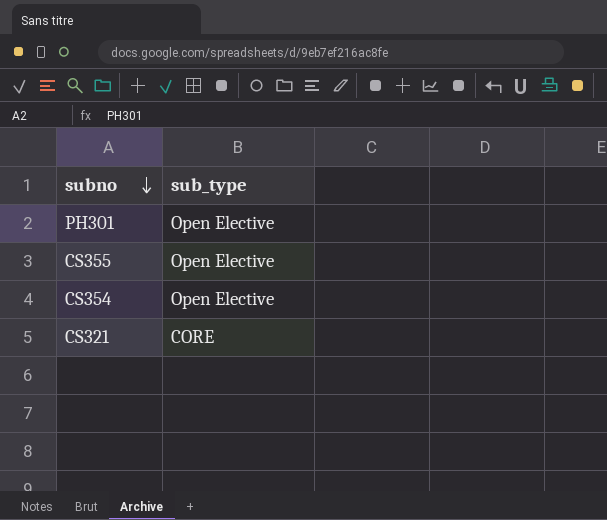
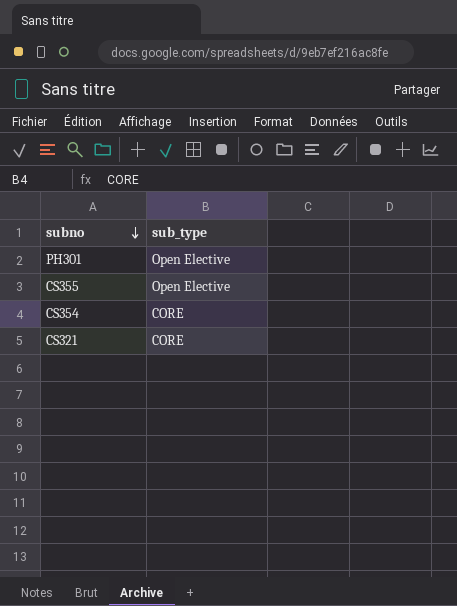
CS354 | sub_type: Open Elective -> CORE

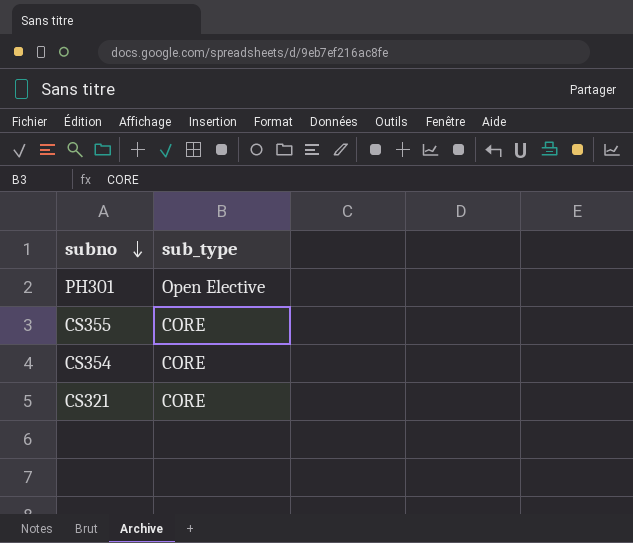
CS355 | sub_type: Open Elective -> CORE

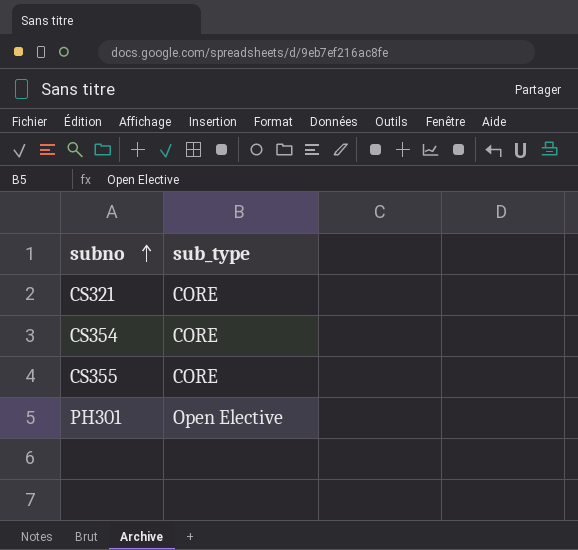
row order: subno descending -> subno ascending

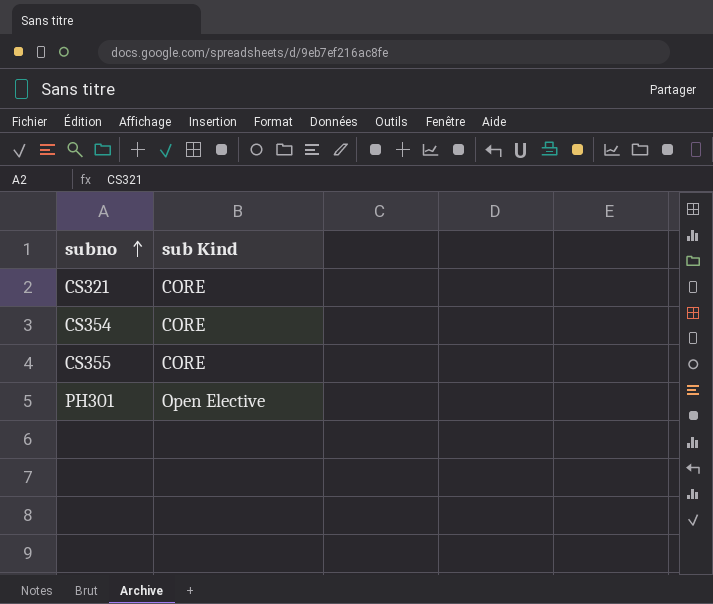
column name: sub_type -> sub Kind

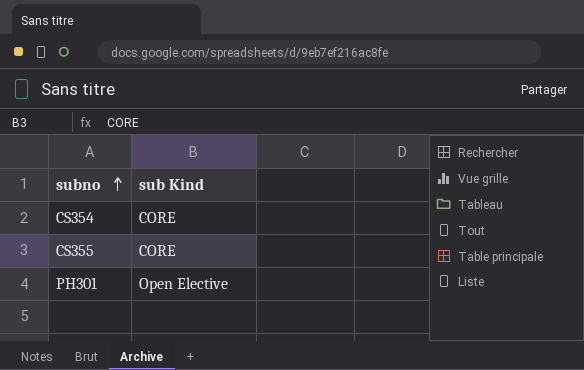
row CS321: CORE -> none

